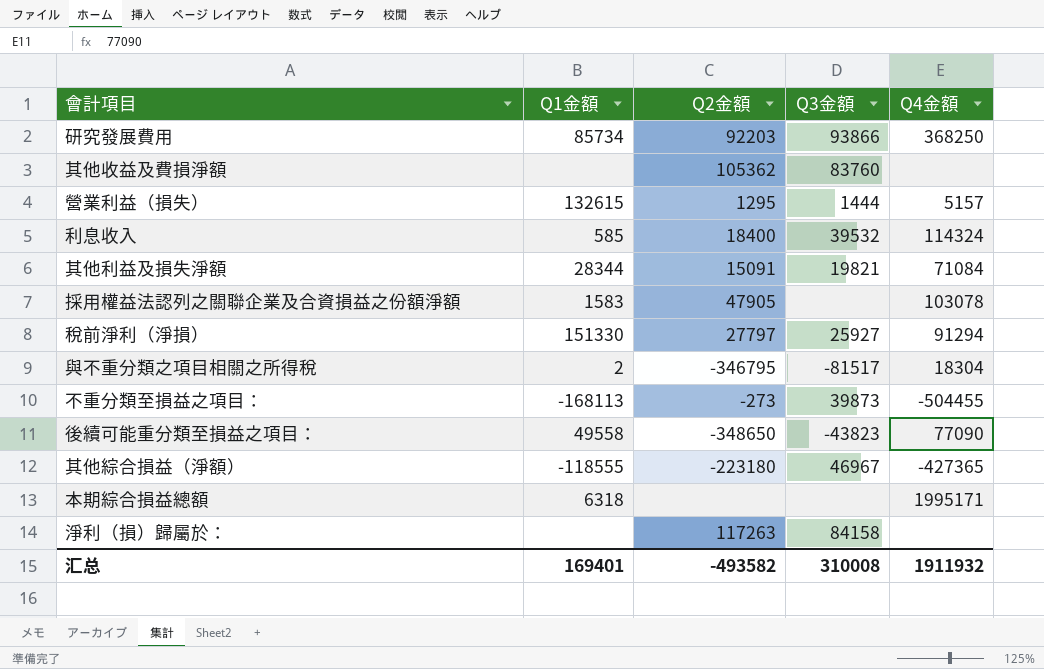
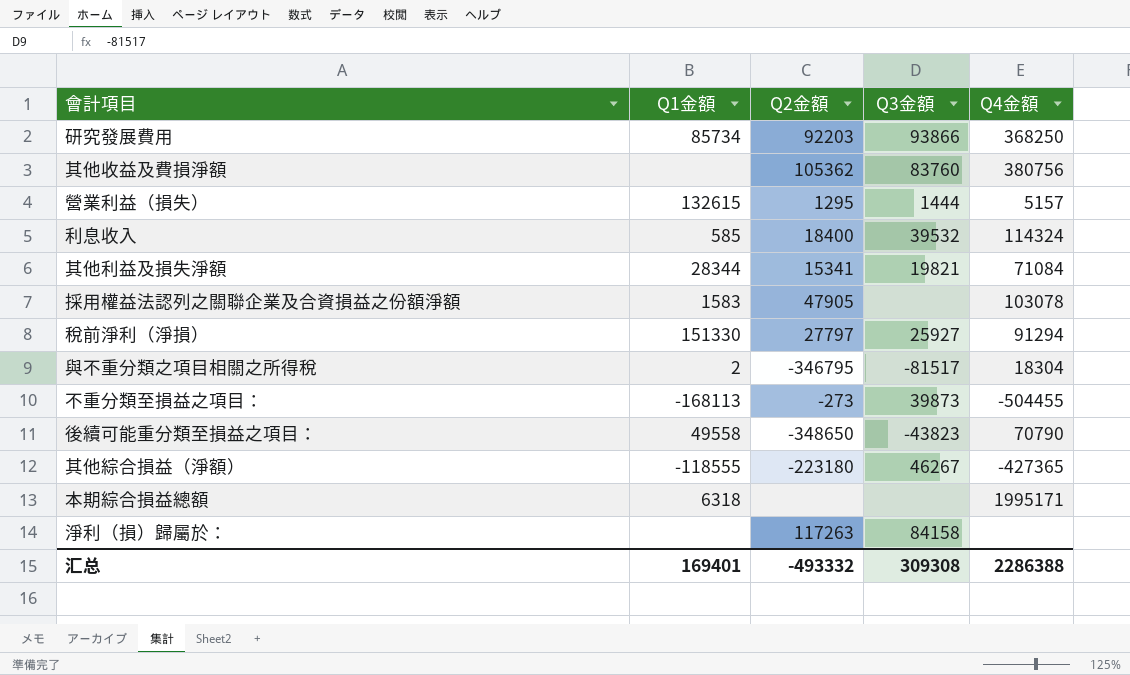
其他收益及費損淨額 | Q4金額: none -> 380756
其他利益及損失淨額 | Q2金額: 15091 -> 15341
後續可能重分類至損益之項目： | Q4金額: 77090 -> 70790
其他綜合損益（淨額） | Q3金額: 46967 -> 46267
汇总 | Q2金額: -493582 -> -493332
汇总 | Q3金額: 310008 -> 309308
汇总 | Q4金額: 1911932 -> 2286388

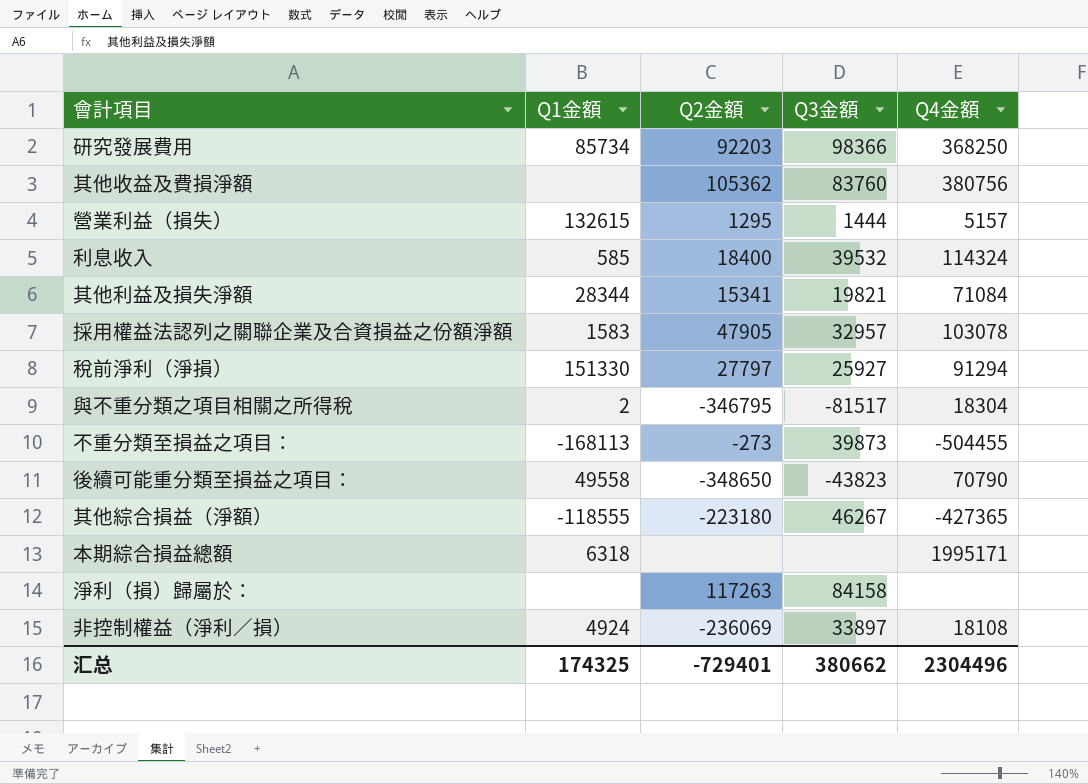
研究發展費用 | Q3金額: 93866 -> 98366
採用權益法認列之關聯企業及合資損益之份額淨額 | Q3金額: none -> 32957
row 非控制權益（淨利∕損）: none -> 4924 | -236069 | 33897 | 18108
汇总 | Q1金額: 169401 -> 174325
汇总 | Q2金額: -493332 -> -729401
汇总 | Q3金額: 309308 -> 380662
汇总 | Q4金額: 2286388 -> 2304496

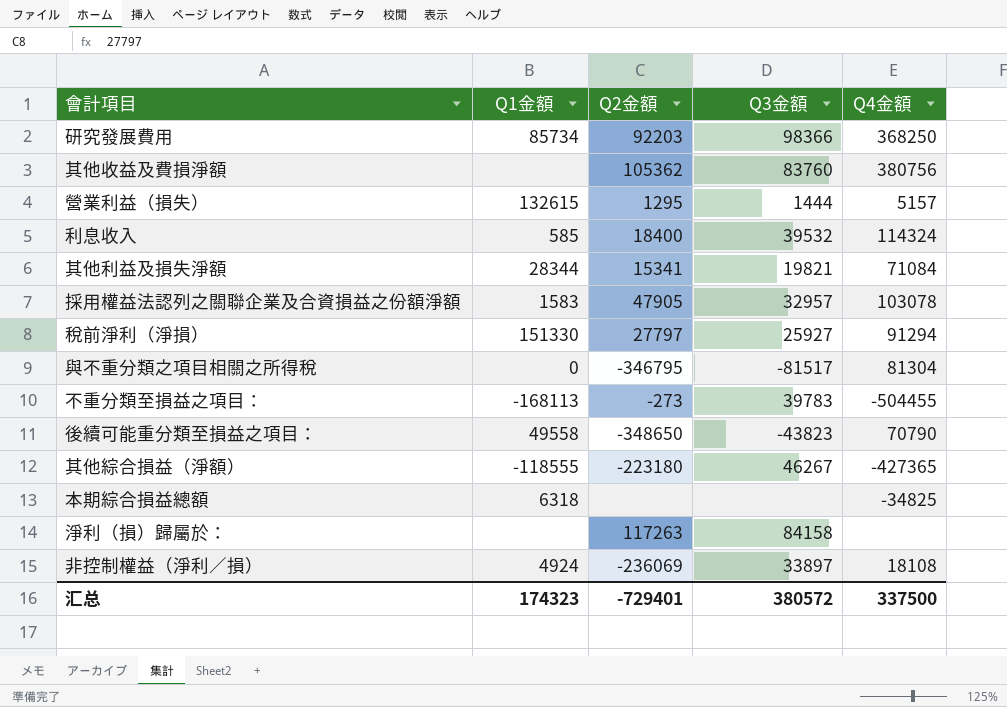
與不重分類之項目相關之所得稅 | Q1金額: 2 -> 0
與不重分類之項目相關之所得稅 | Q4金額: 18304 -> 81304
不重分類至損益之項目： | Q3金額: 39873 -> 39783
本期綜合損益總額 | Q4金額: 1995171 -> -34825
汇总 | Q1金額: 174325 -> 174323
汇总 | Q3金額: 380662 -> 380572
汇总 | Q4金額: 2304496 -> 337500

